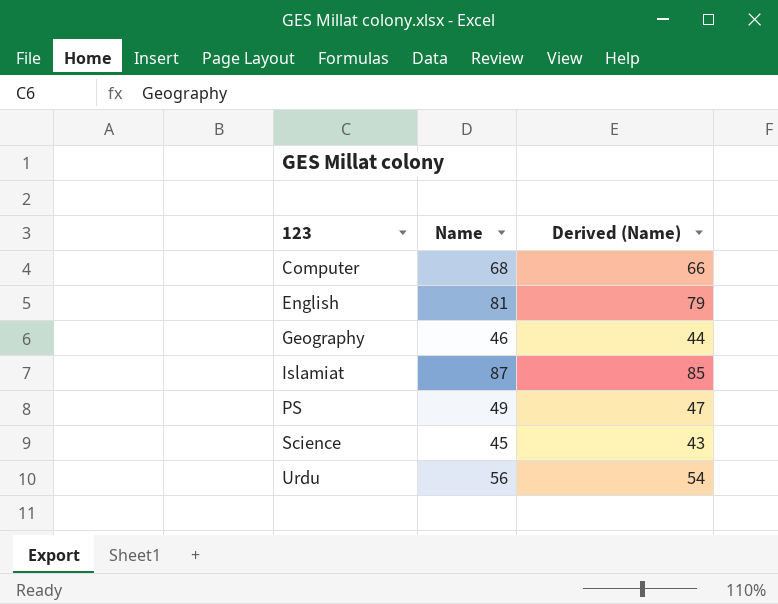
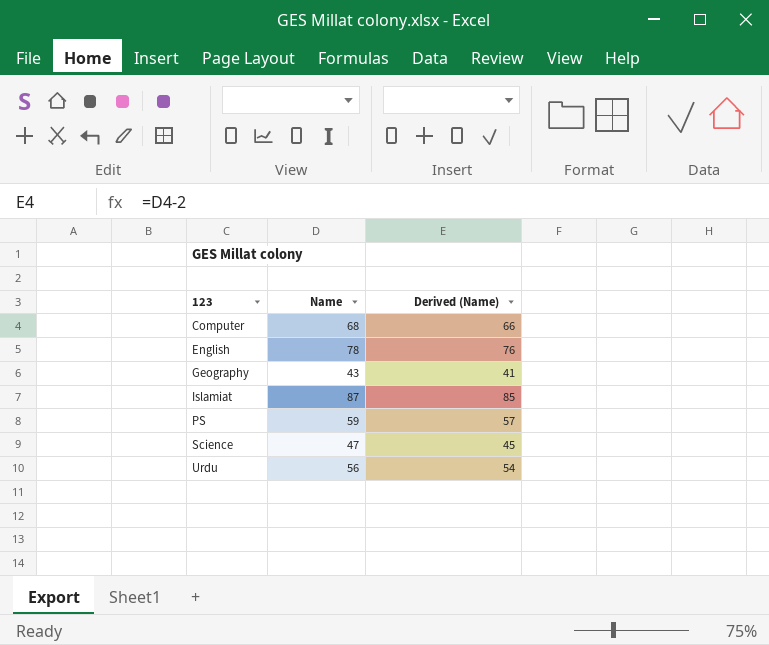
English | Name: 81 -> 78
English | Derived (Name): 79 -> 76
Geography | Name: 46 -> 43
Geography | Derived (Name): 44 -> 41
PS | Name: 49 -> 59
PS | Derived (Name): 47 -> 57
Science | Name: 45 -> 47
Science | Derived (Name): 43 -> 45

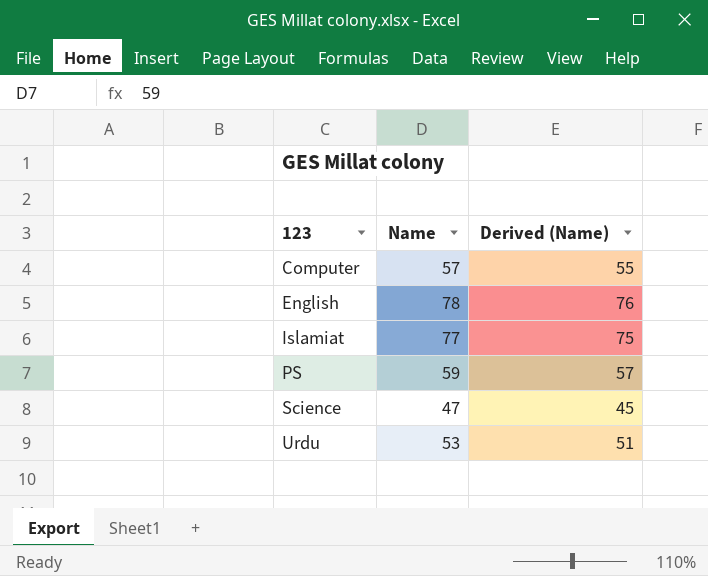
row Geography: 43 | 41 -> none
Computer | Name: 68 -> 57
Computer | Derived (Name): 66 -> 55
Islamiat | Name: 87 -> 77
Islamiat | Derived (Name): 85 -> 75
Urdu | Name: 56 -> 53
Urdu | Derived (Name): 54 -> 51

